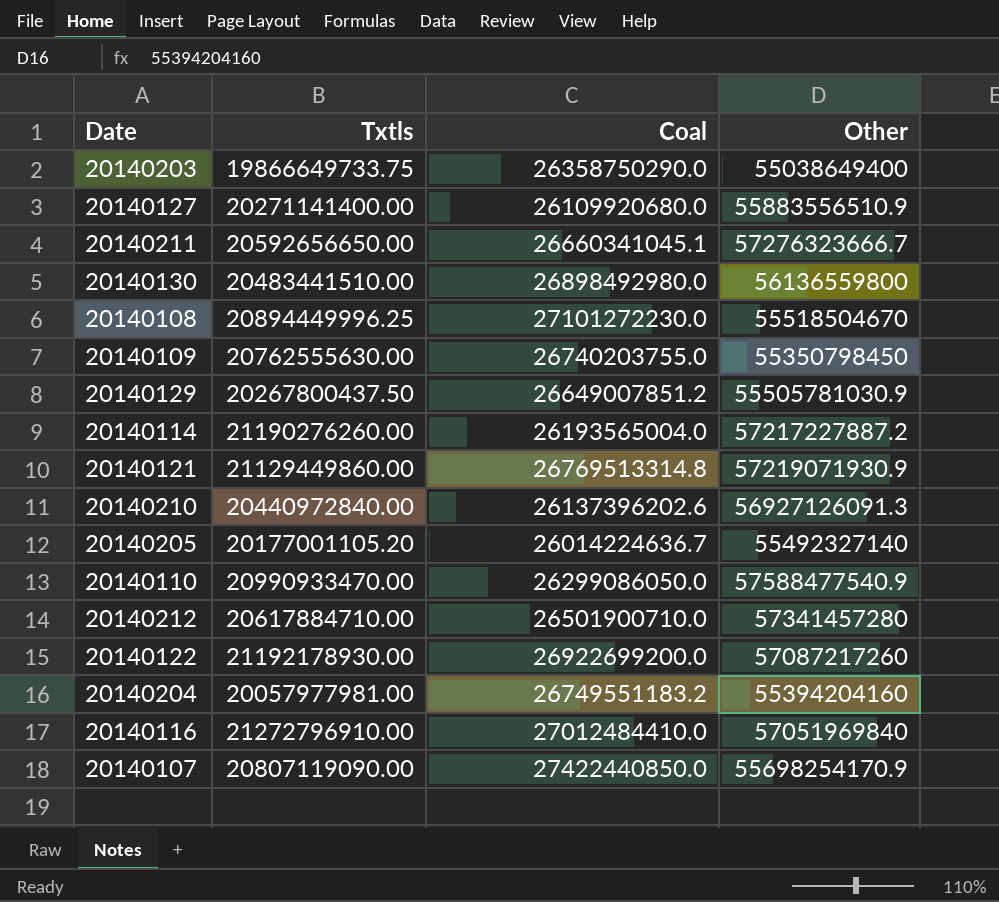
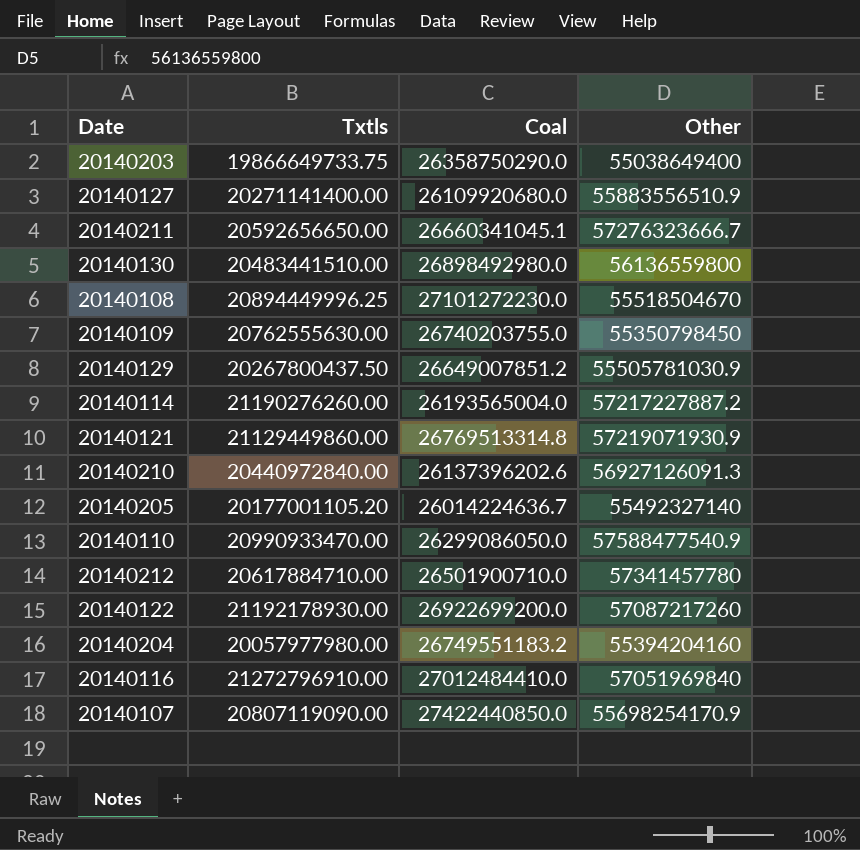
20140212 | Other: 57341457280 -> 57341457780
20140204 | Txtls: 20057977981.00 -> 20057977980.00

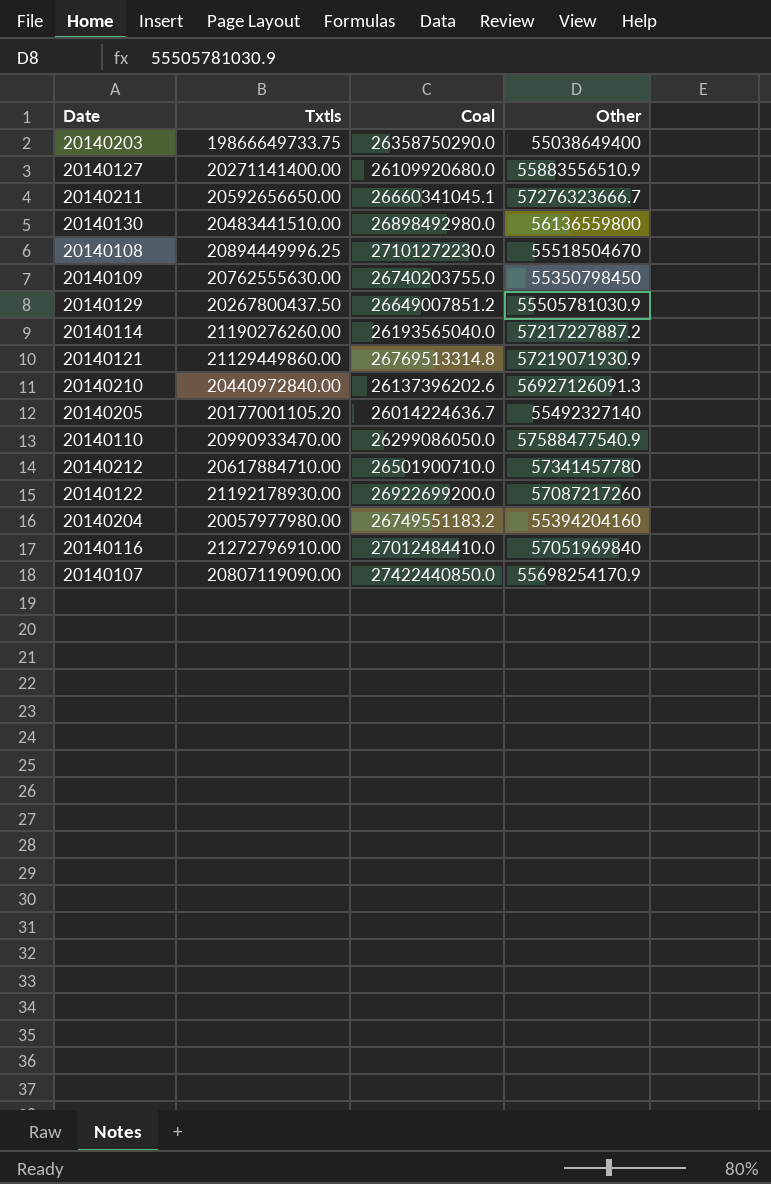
20140114 | Coal: 26193565004.0 -> 26193565040.0

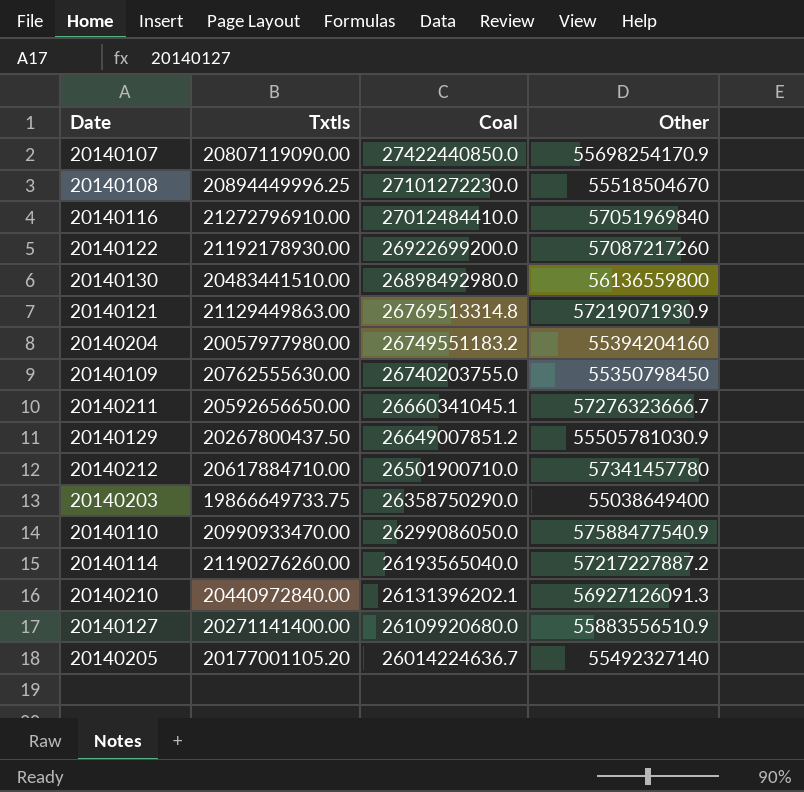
row order: none -> Coal descending
20140121 | Txtls: 21129449860.00 -> 21129449863.00
20140210 | Coal: 26137396202.6 -> 26131396202.1

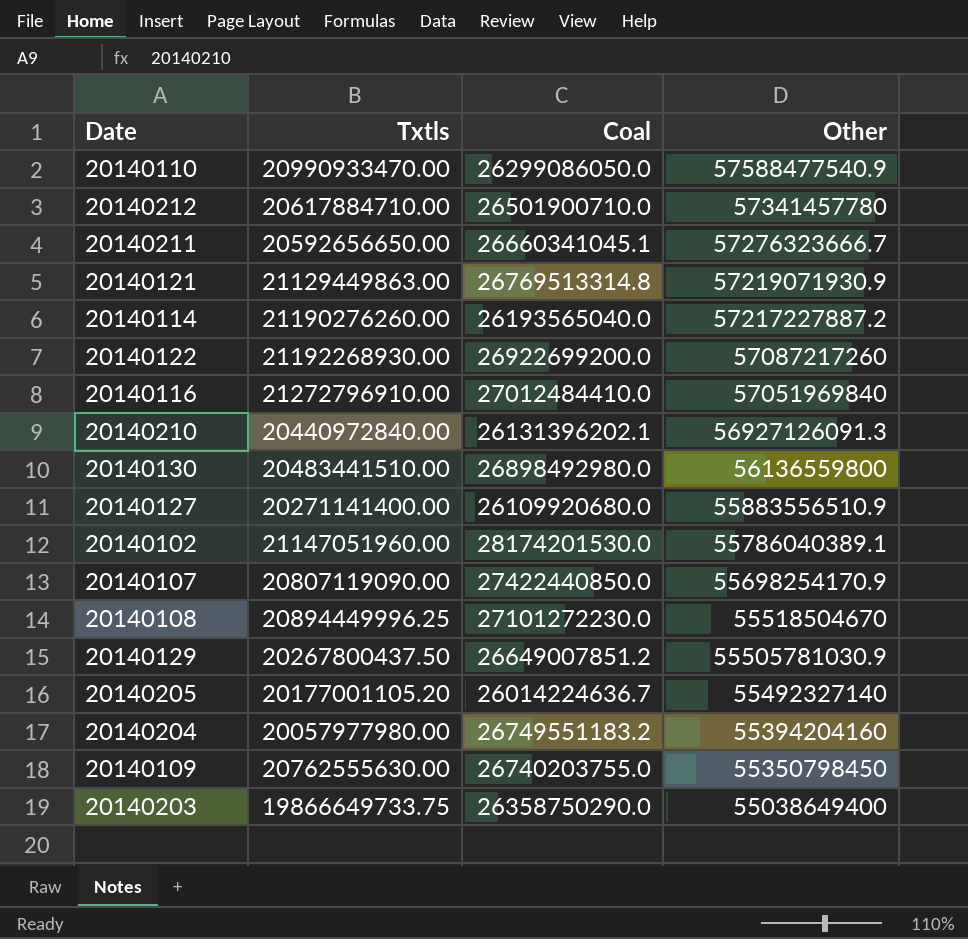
row order: Coal descending -> Other descending
20140122 | Txtls: 21192178930.00 -> 21192268930.00
row 20140102: none -> 21147051960.00 | 28174201530.0 | 55786040389.1

